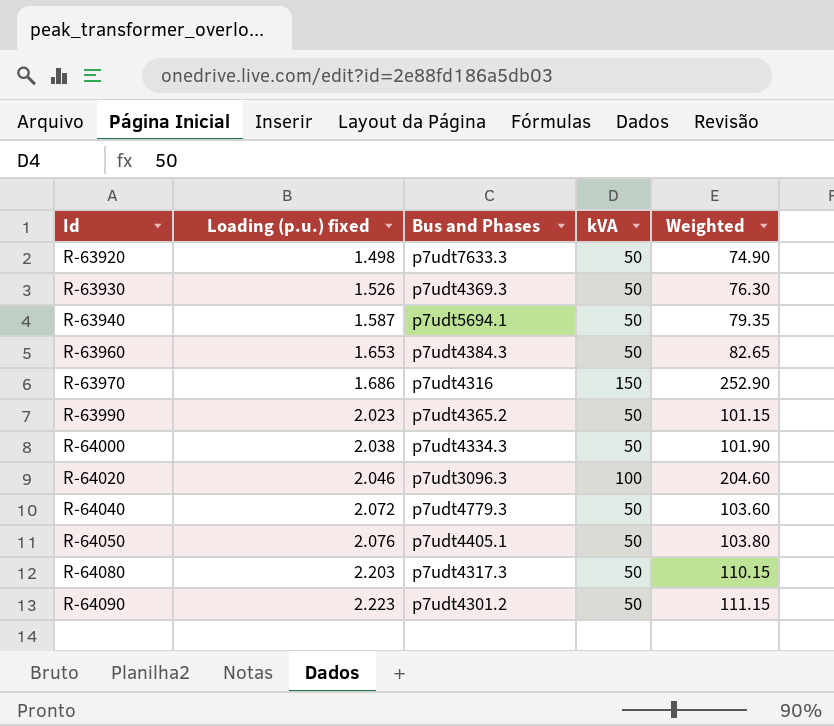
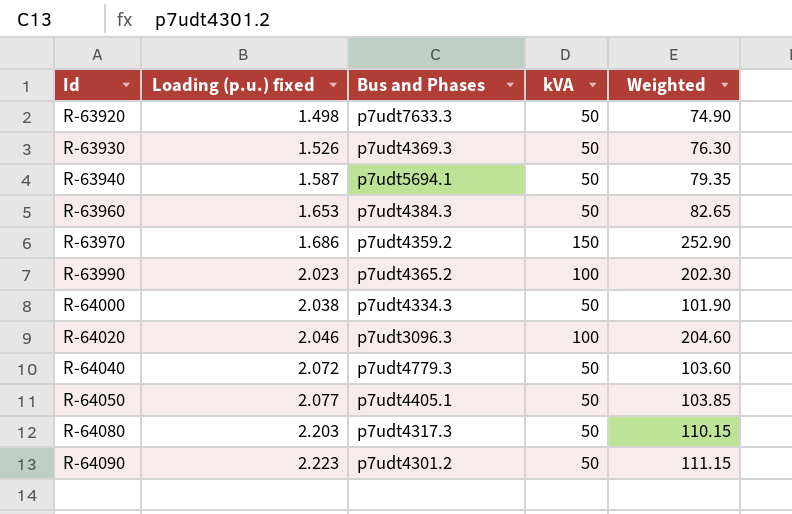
R-63970 | Bus and Phases: p7udt4316 -> p7udt4359.2
R-63990 | kVA: 50 -> 100
R-63990 | Weighted: 101.15 -> 202.30
R-64050 | Loading (p.u.) fixed: 2.076 -> 2.077
R-64050 | Weighted: 103.80 -> 103.85

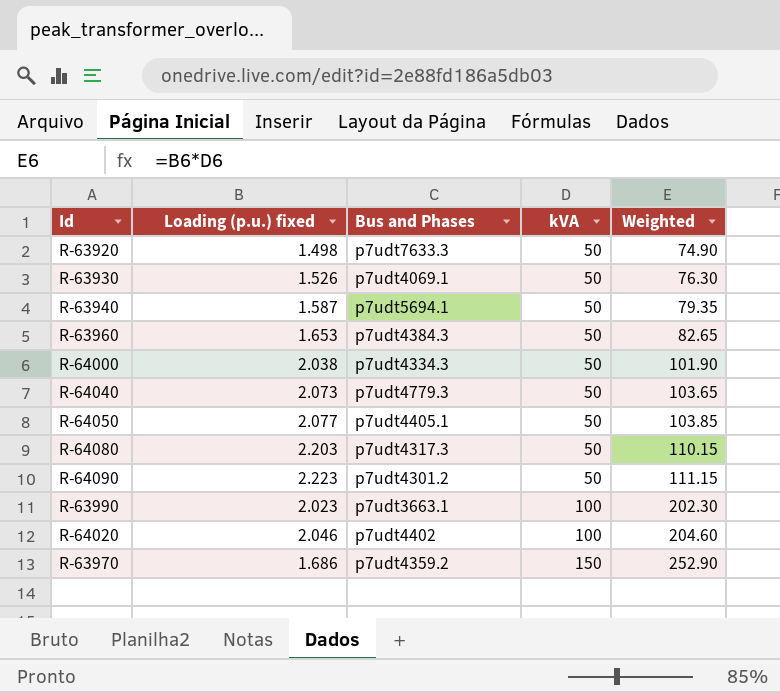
row order: Id ascending -> kVA ascending
R-63930 | Bus and Phases: p7udt4369.3 -> p7udt4069.1
R-64040 | Loading (p.u.) fixed: 2.072 -> 2.073
R-64040 | Weighted: 103.60 -> 103.65
R-63990 | Bus and Phases: p7udt4365.2 -> p7udt3663.1
R-64020 | Bus and Phases: p7udt3096.3 -> p7udt4402

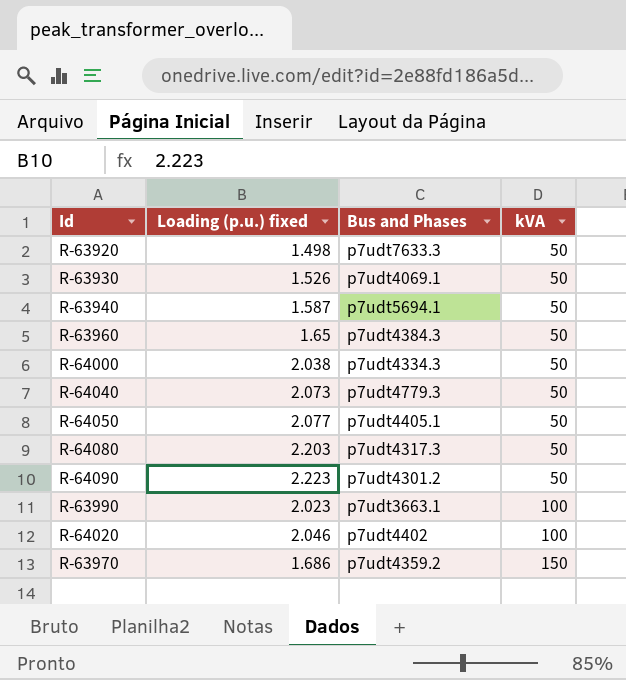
column Weighted | formula: [Loading (p.u.) fixed] * [kVA] -> none
R-63960 | Loading (p.u.) fixed: 1.653 -> 1.65

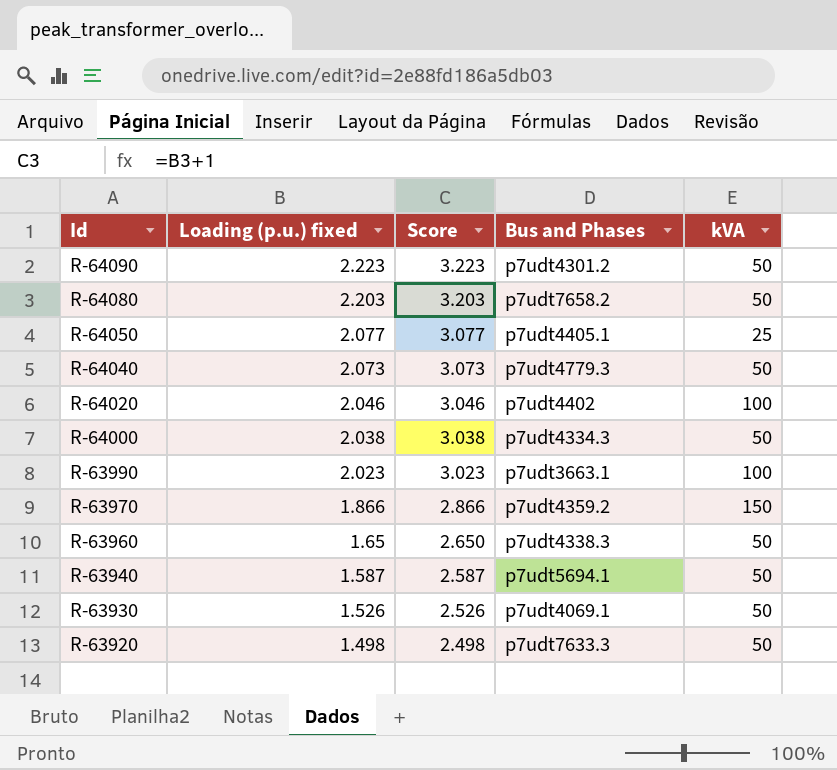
row order: kVA ascending -> Id descending
column Score | formula: none -> [Loading (p.u.) fixed] + 1
R-64080 | Bus and Phases: p7udt4317.3 -> p7udt7658.2
R-64050 | kVA: 50 -> 25
R-63970 | Loading (p.u.) fixed: 1.686 -> 1.866
R-63960 | Bus and Phases: p7udt4384.3 -> p7udt4338.3

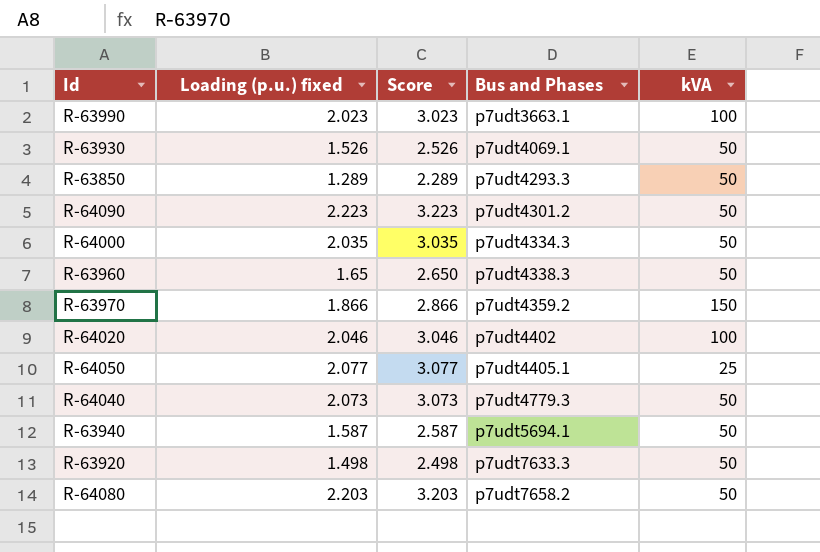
row order: Id descending -> Bus and Phases ascending
row R-63850: none -> 1.289 | 2.289 | p7udt4293.3 | 50
R-64000 | Loading (p.u.) fixed: 2.038 -> 2.035
R-64000 | Score: 3.038 -> 3.035

